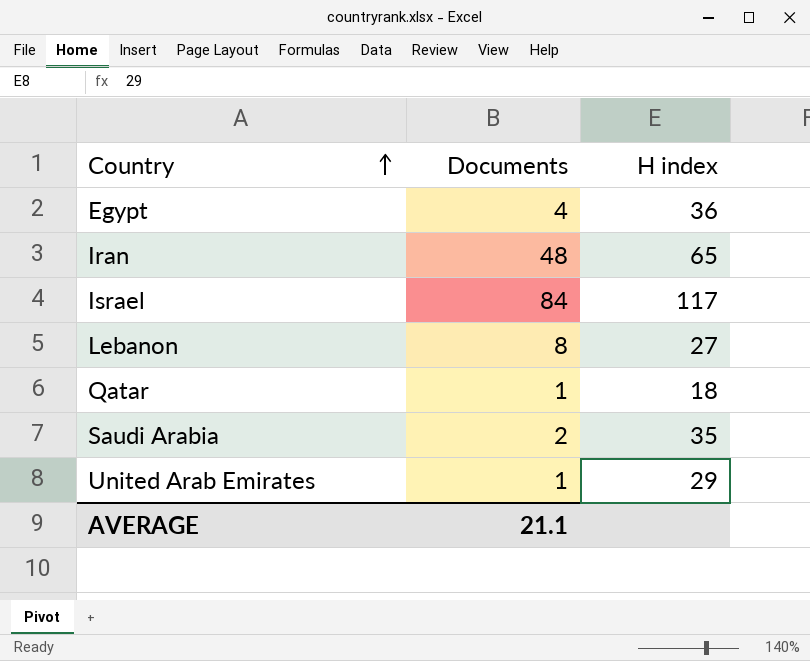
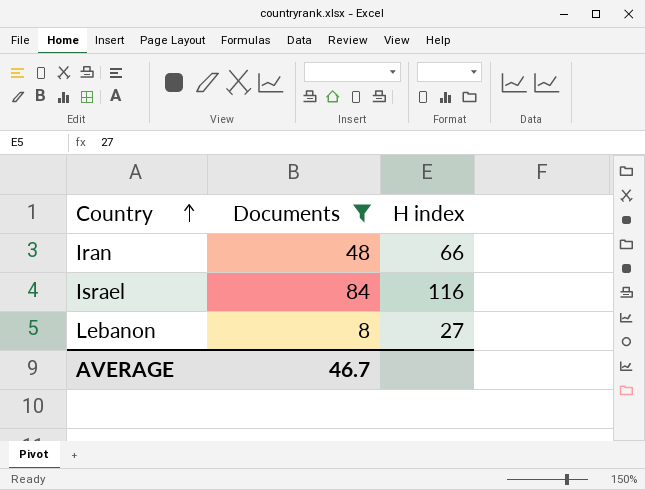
filter: none -> Documents >= 8
Iran | H index: 65 -> 66
Israel | H index: 117 -> 116
AVERAGE | Documents: 21.1 -> 46.7

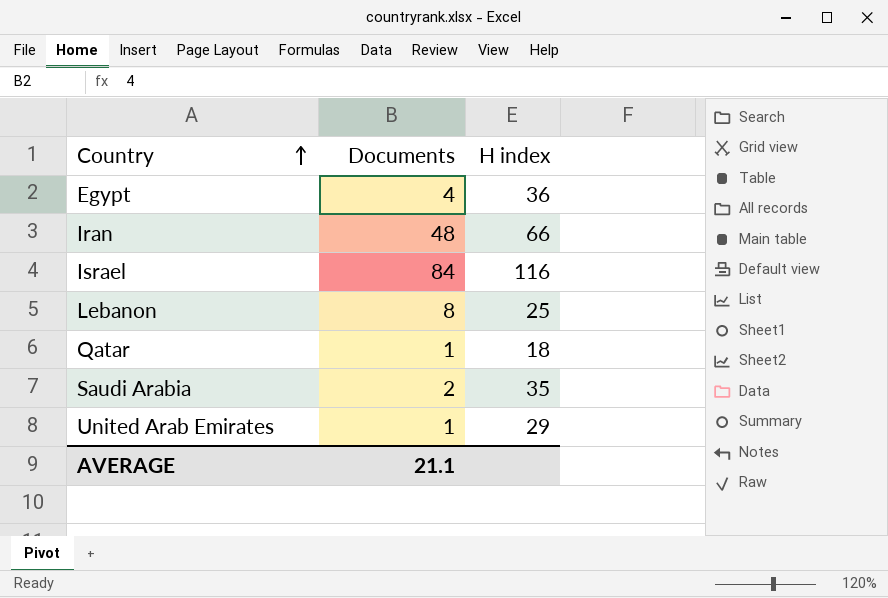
filter: Documents >= 8 -> none
Lebanon | H index: 27 -> 25
AVERAGE | Documents: 46.7 -> 21.1

